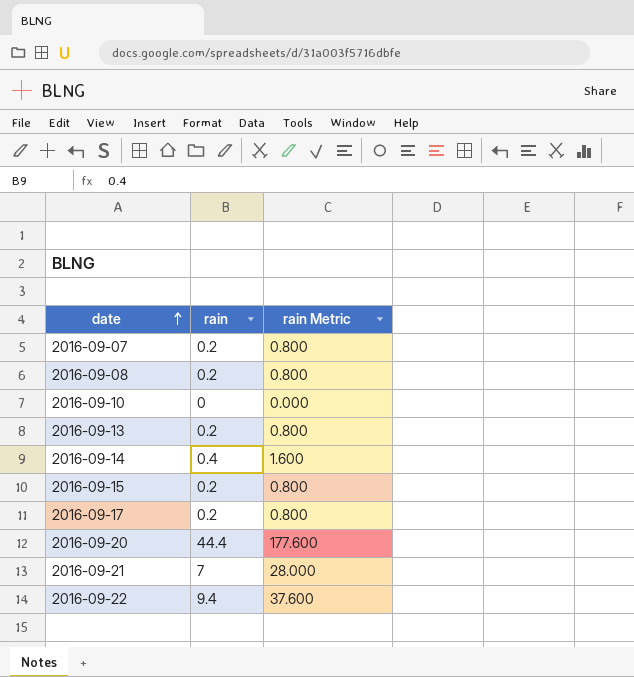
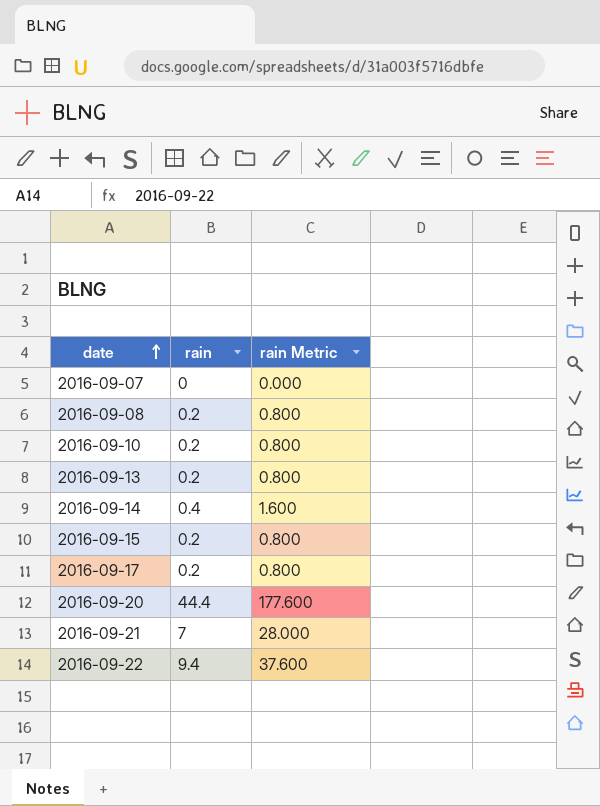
2016-09-07 | rain: 0.2 -> 0
2016-09-07 | rain Metric: 0.800 -> 0.000
2016-09-10 | rain: 0 -> 0.2
2016-09-10 | rain Metric: 0.000 -> 0.800

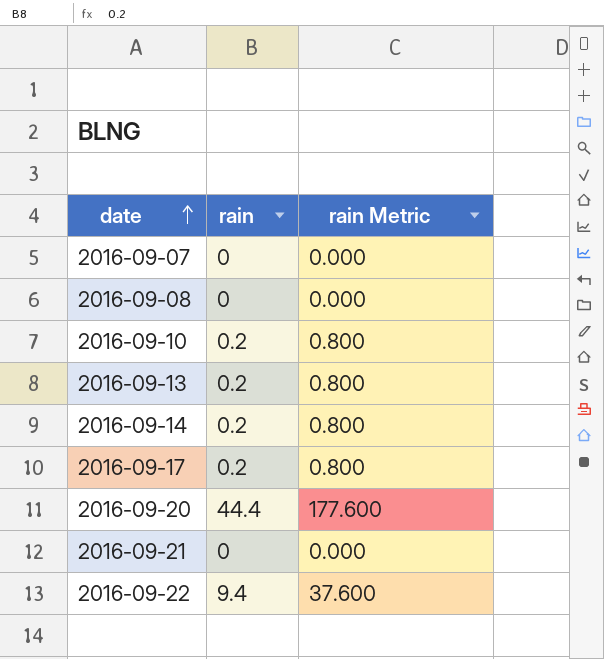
row 2016-09-15: 0.2 | 0.800 -> none
2016-09-08 | rain: 0.2 -> 0
2016-09-08 | rain Metric: 0.800 -> 0.000
2016-09-14 | rain: 0.4 -> 0.2
2016-09-14 | rain Metric: 1.600 -> 0.800
2016-09-21 | rain: 7 -> 0
2016-09-21 | rain Metric: 28.000 -> 0.000

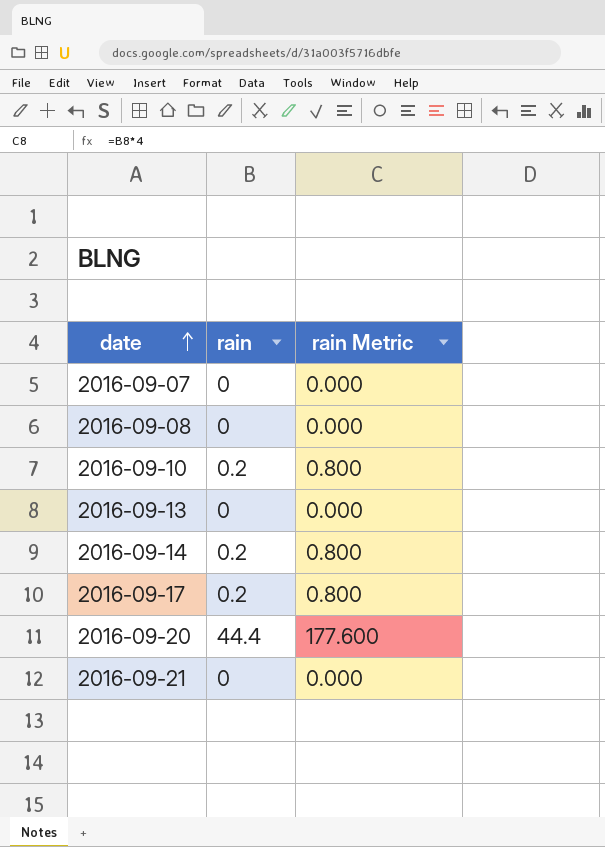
row 2016-09-22: 9.4 | 37.600 -> none
2016-09-13 | rain: 0.2 -> 0
2016-09-13 | rain Metric: 0.800 -> 0.000

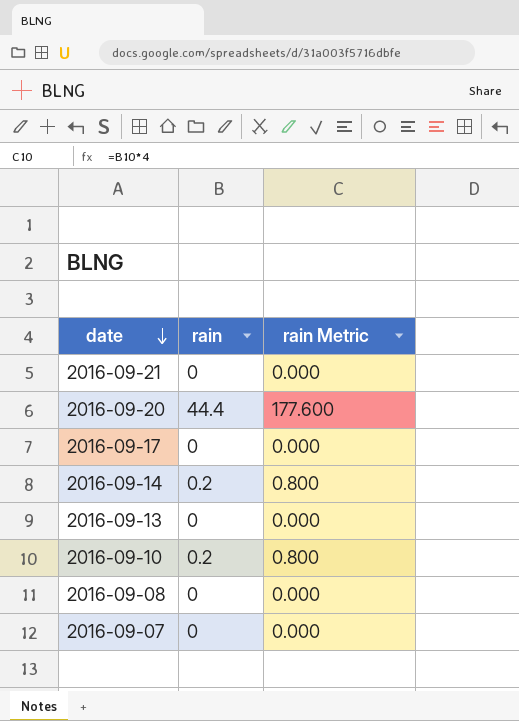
row order: date ascending -> date descending
2016-09-17 | rain: 0.2 -> 0
2016-09-17 | rain Metric: 0.800 -> 0.000

